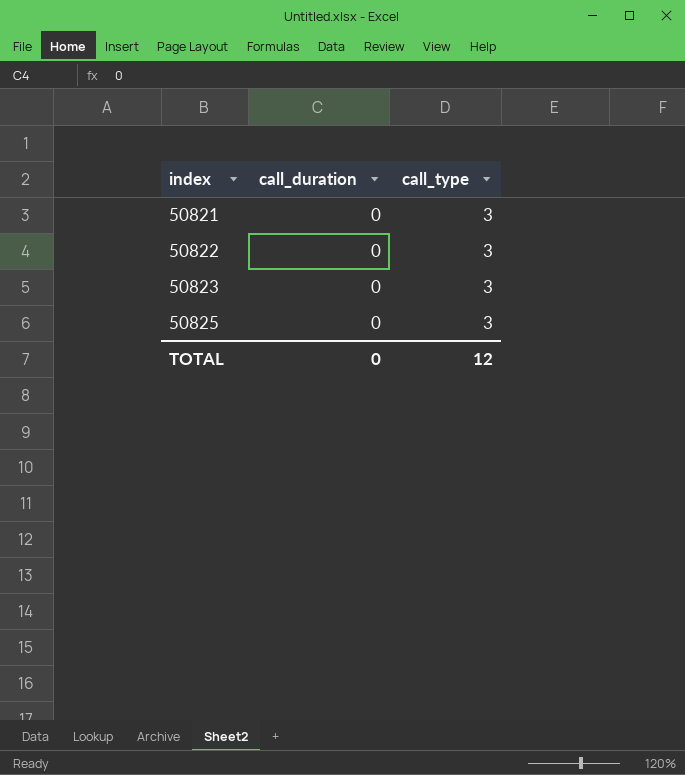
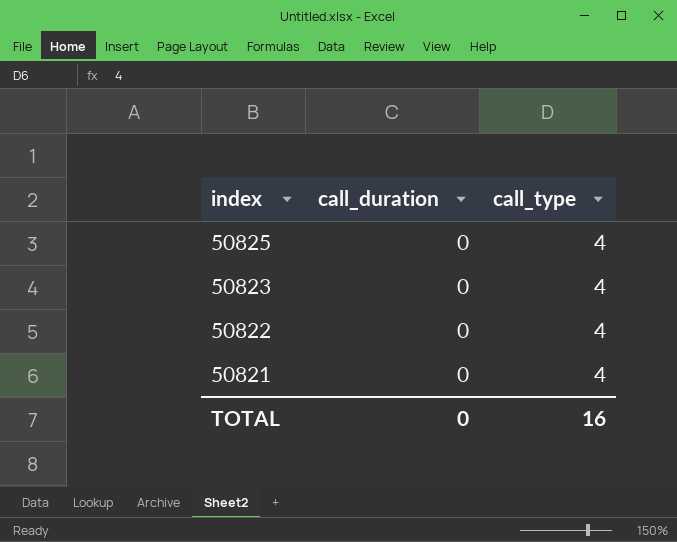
row order: index ascending -> index descending
50825 | call_type: 3 -> 4
50823 | call_type: 3 -> 4
50822 | call_type: 3 -> 4
50821 | call_type: 3 -> 4
TOTAL | call_type: 12 -> 16

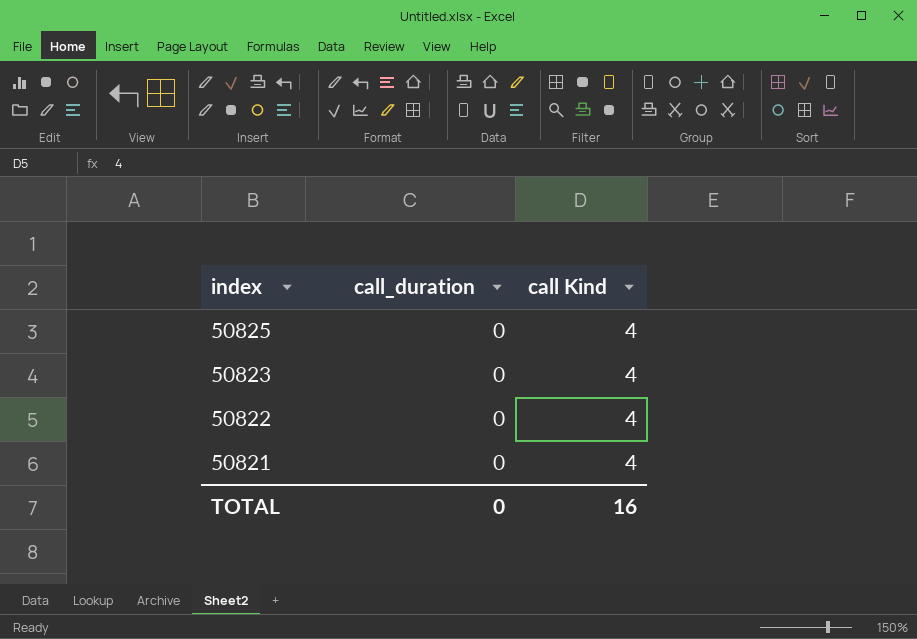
column name: call_type -> call Kind

